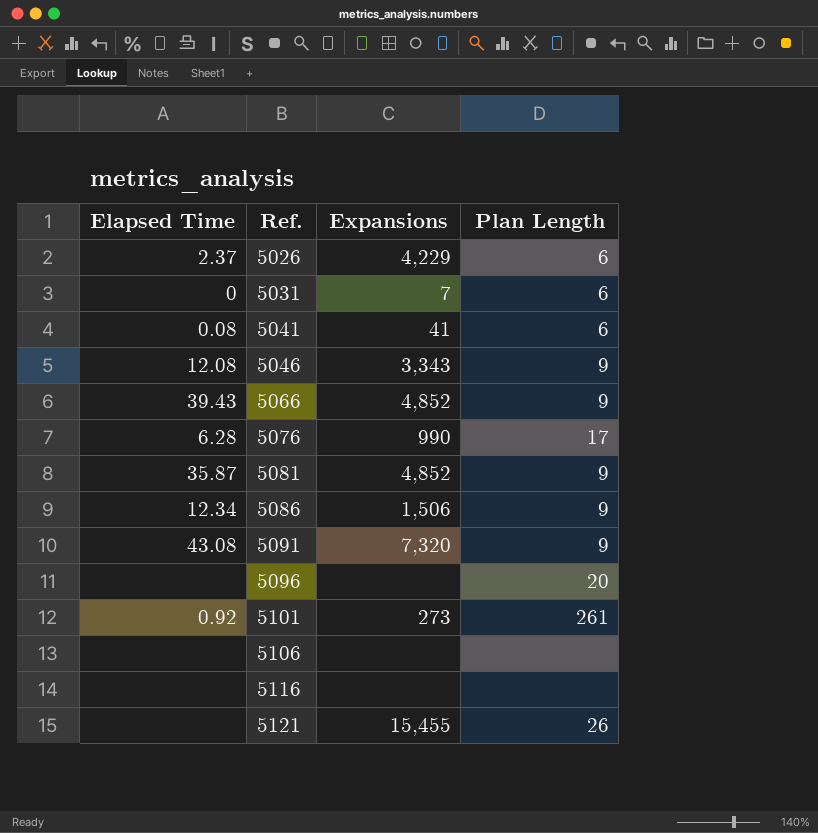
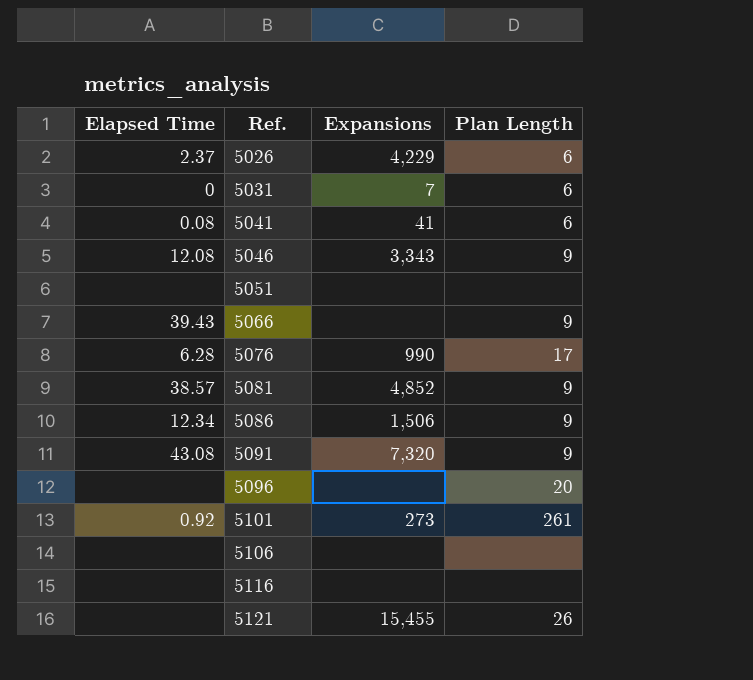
row 5051: none -> none | none | none
5066 | Expansions: 4,852 -> none
5081 | Elapsed Time: 35.87 -> 38.57

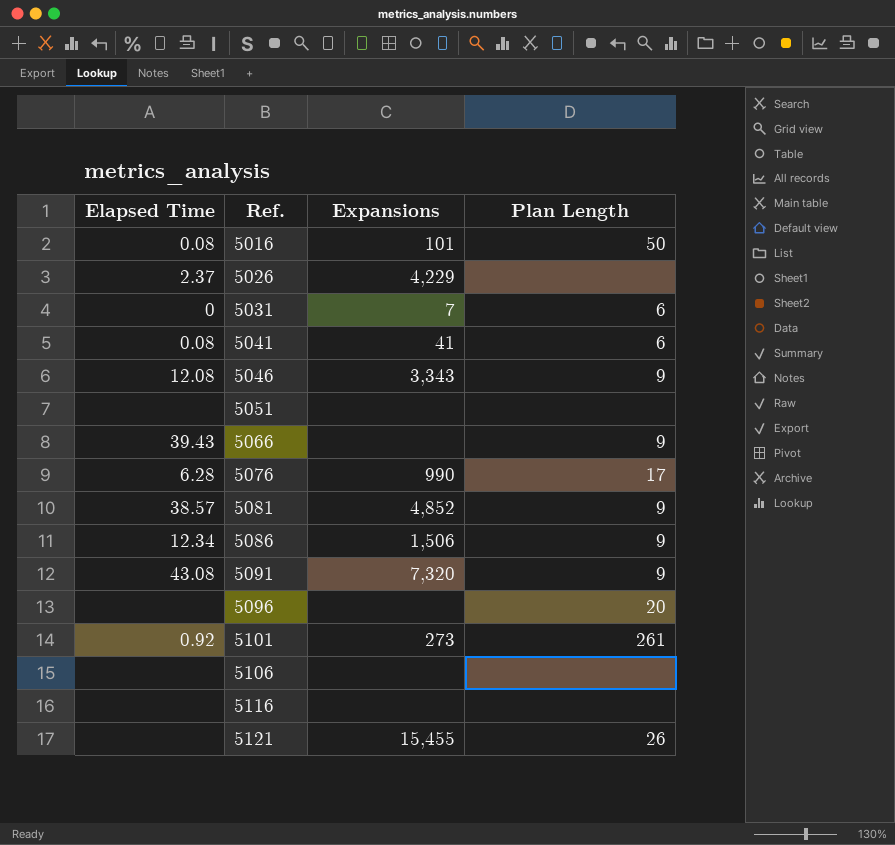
row 5016: none -> 0.08 | 101 | 50
5026 | Plan Length: 6 -> none

